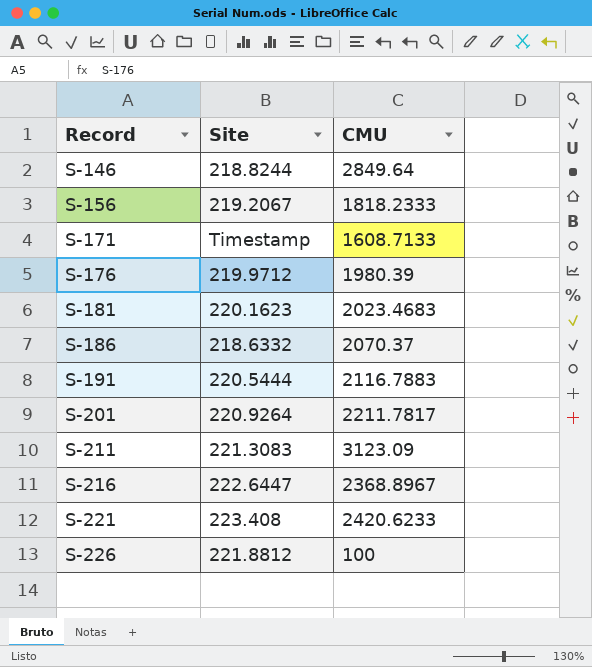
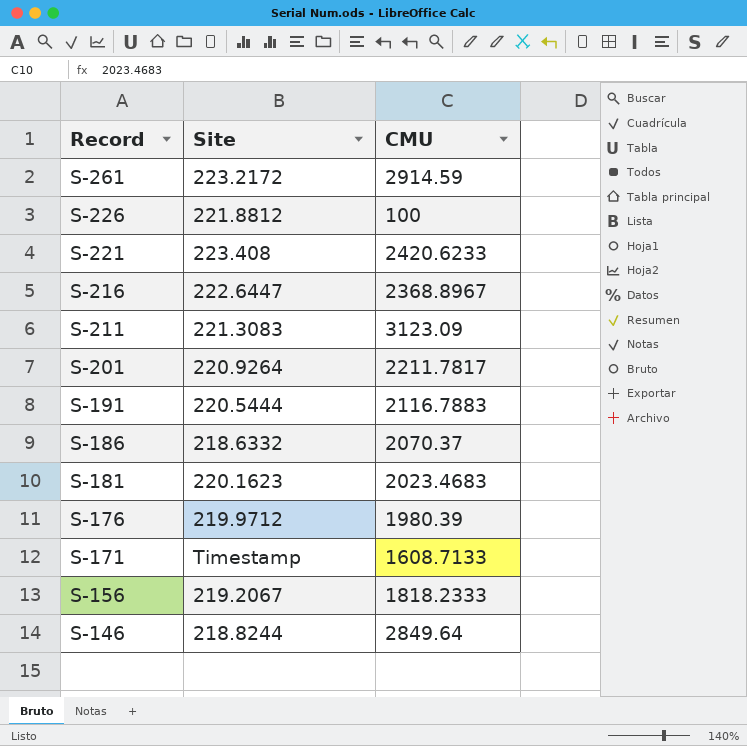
row order: Record ascending -> Record descending
row S-261: none -> 223.2172 | 2914.59

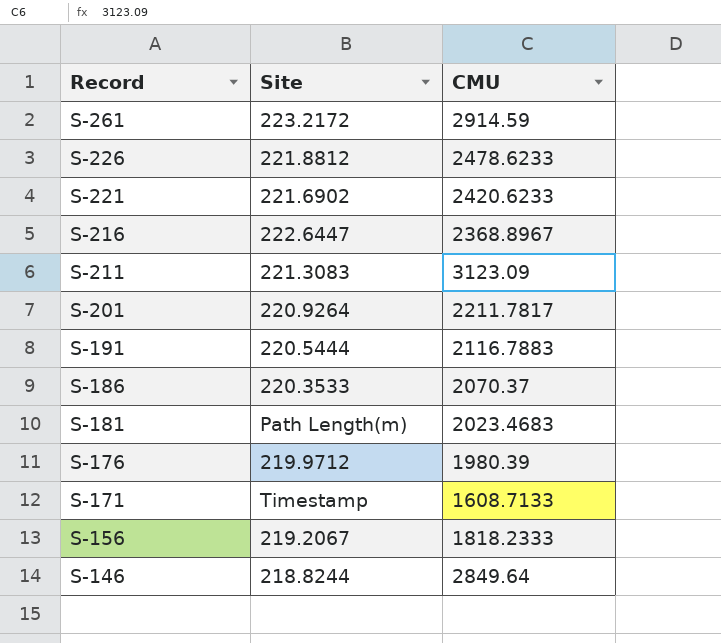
S-226 | CMU: 100 -> 2478.6233
S-221 | Site: 223.408 -> 221.6902
S-186 | Site: 218.6332 -> 220.3533
S-181 | Site: 220.1623 -> Path Length(m)

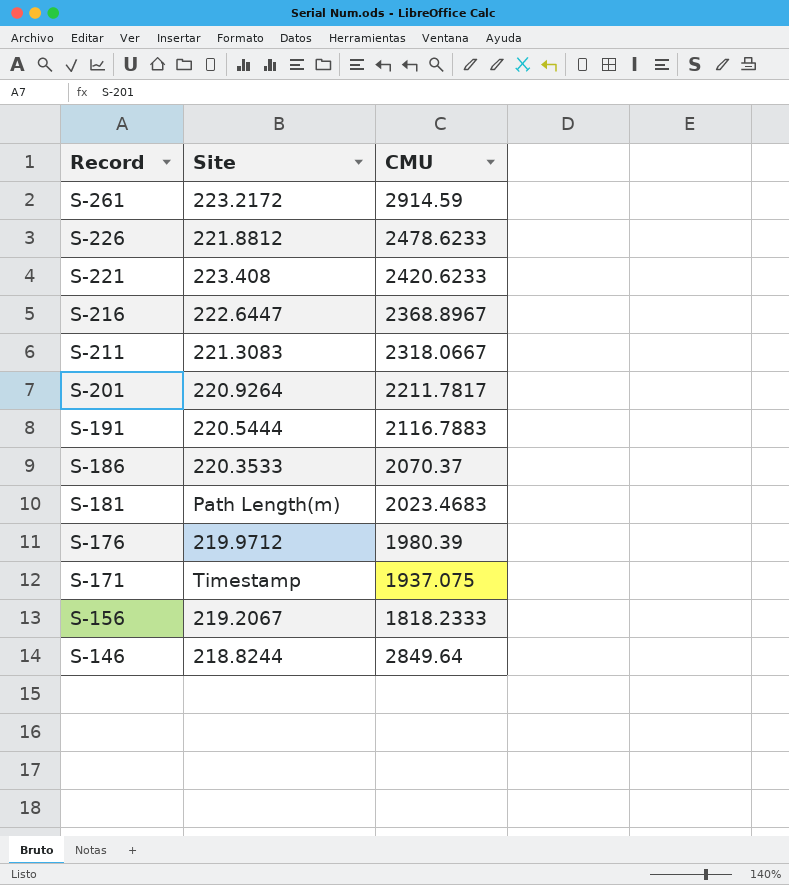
S-221 | Site: 221.6902 -> 223.408
S-211 | CMU: 3123.09 -> 2318.0667
S-171 | CMU: 1608.7133 -> 1937.075

